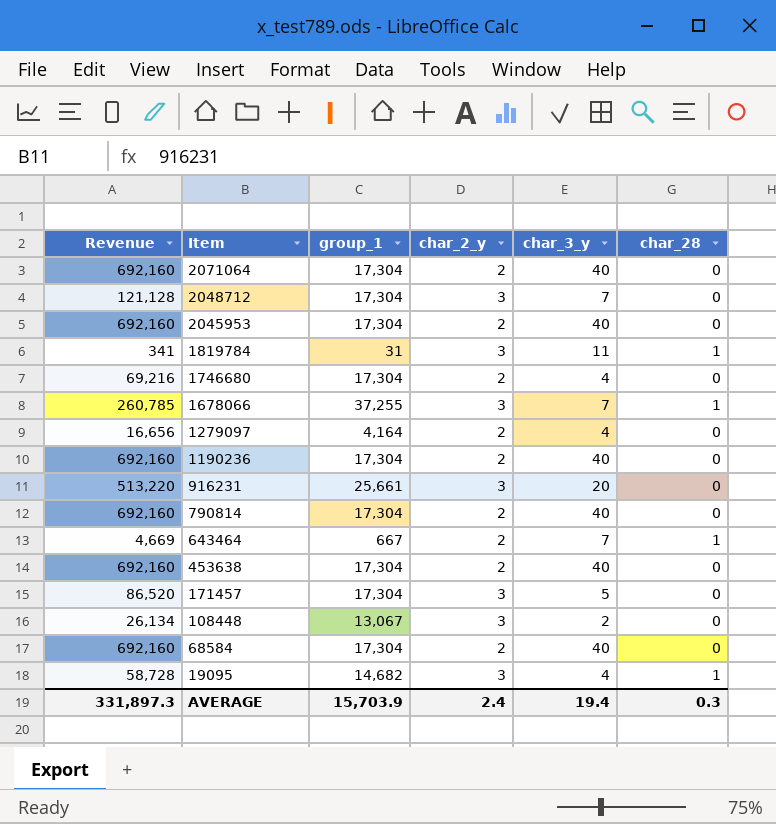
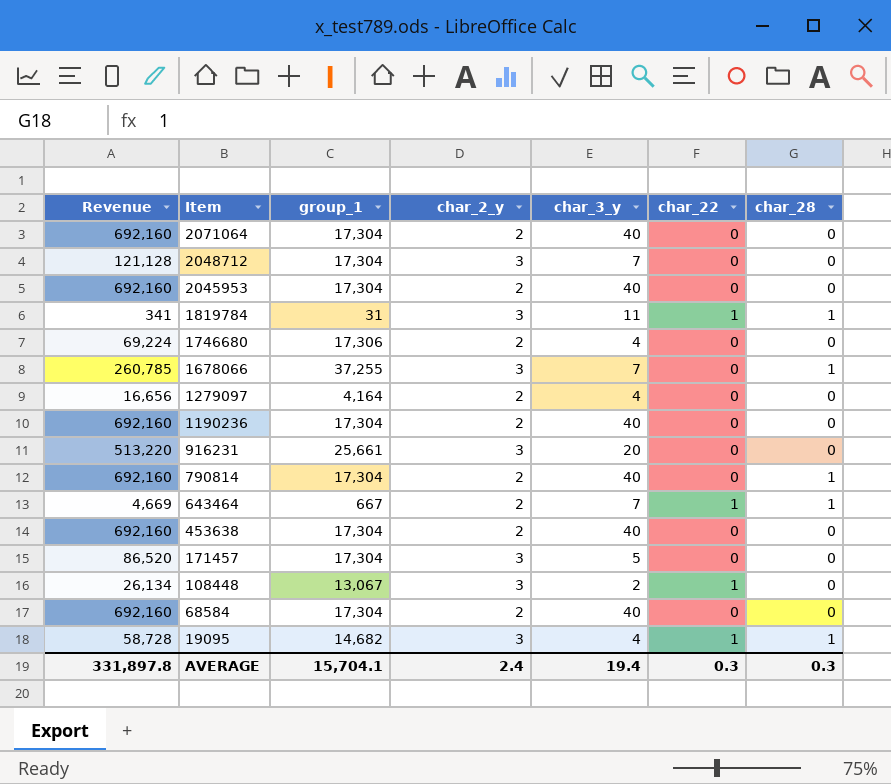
column char_22 | position: none -> 6
1746680 | Revenue: 69,216 -> 69,224
1746680 | group_1: 17,304 -> 17,306
790814 | char_28: 0 -> 1
AVERAGE | Revenue: 331,897.3 -> 331,897.8
AVERAGE | group_1: 15,703.9 -> 15,704.1

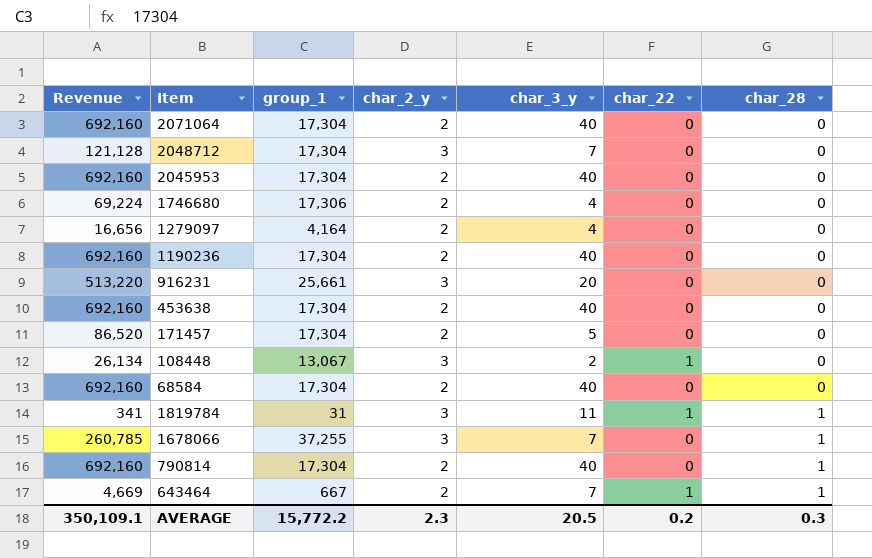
row order: Item descending -> char_28 ascending
row 19095: 58,728 | 14,682 | 3 | 4 | 1 | 1 -> none
171457 | char_2_y: 3 -> 2
AVERAGE | Revenue: 331,897.8 -> 350,109.1
AVERAGE | group_1: 15,704.1 -> 15,772.2
AVERAGE | char_2_y: 2.4 -> 2.3
AVERAGE | char_3_y: 19.4 -> 20.5
AVERAGE | char_22: 0.3 -> 0.2

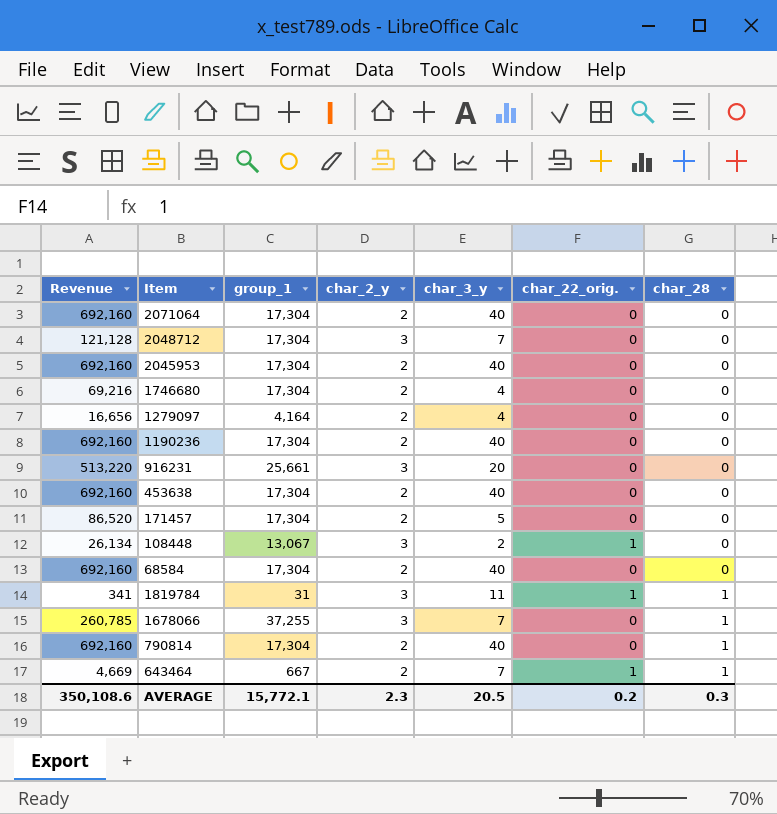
column name: char_22 -> char_22_orig.
1746680 | Revenue: 69,224 -> 69,216
1746680 | group_1: 17,306 -> 17,304
AVERAGE | Revenue: 350,109.1 -> 350,108.6
AVERAGE | group_1: 15,772.2 -> 15,772.1

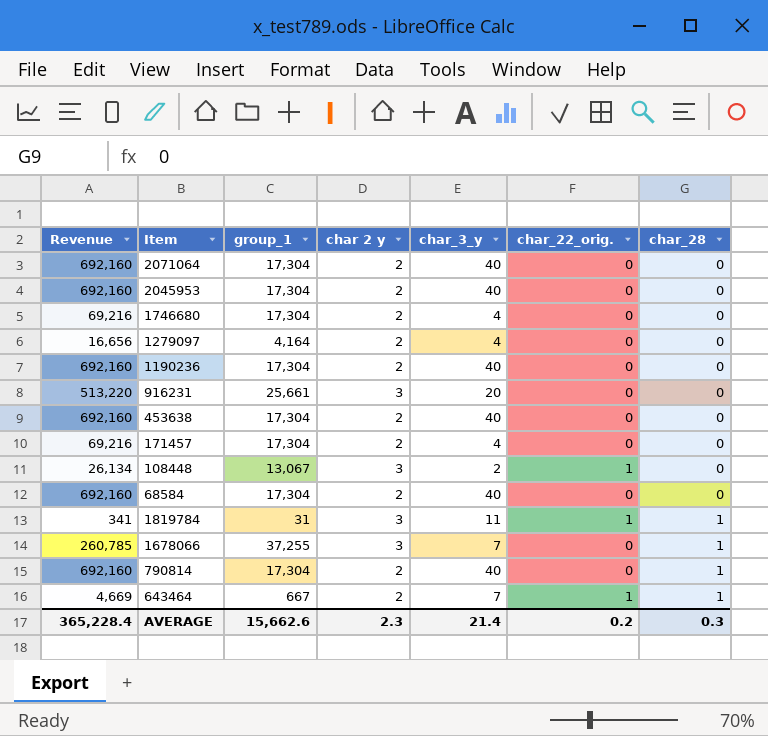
column name: char_2_y -> char 2 y
row 2048712: 121,128 | 17,304 | 3 | 7 | 0 | 0 -> none
171457 | Revenue: 86,520 -> 69,216
171457 | char_3_y: 5 -> 4
AVERAGE | Revenue: 350,108.6 -> 365,228.4
AVERAGE | group_1: 15,772.1 -> 15,662.6
AVERAGE | char_3_y: 20.5 -> 21.4

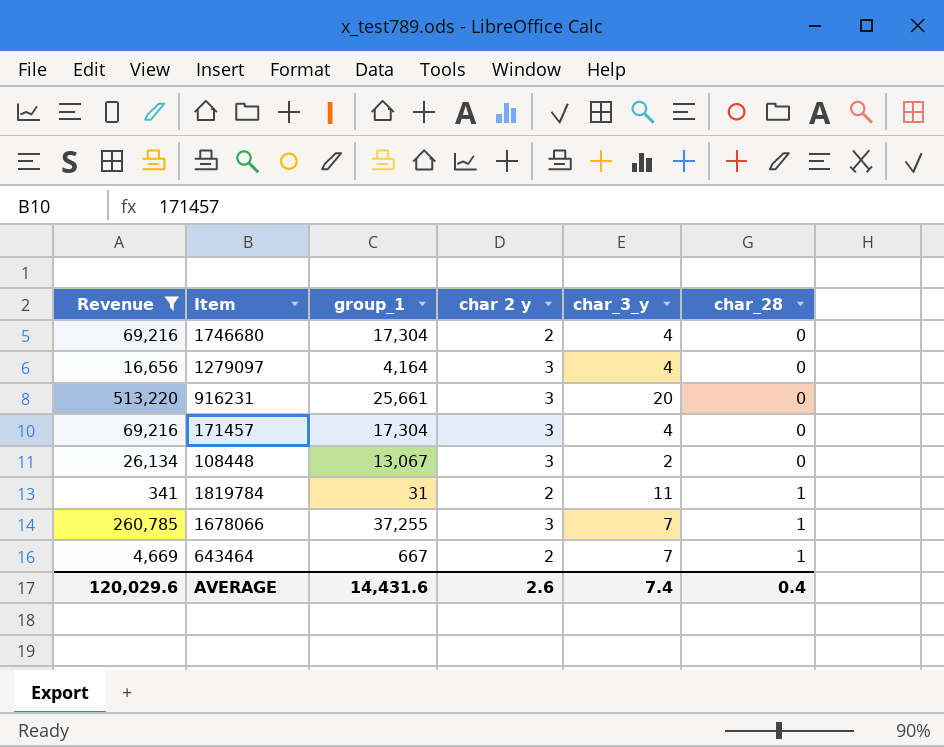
filter: none -> Revenue != 692,160
column char_22_orig. | position: 6 -> none
1279097 | char 2 y: 2 -> 3
171457 | char 2 y: 2 -> 3
1819784 | char 2 y: 3 -> 2
AVERAGE | Revenue: 365,228.4 -> 120,029.6
AVERAGE | group_1: 15,662.6 -> 14,431.6
AVERAGE | char 2 y: 2.3 -> 2.6
AVERAGE | char_3_y: 21.4 -> 7.4
AVERAGE | char_28: 0.3 -> 0.4

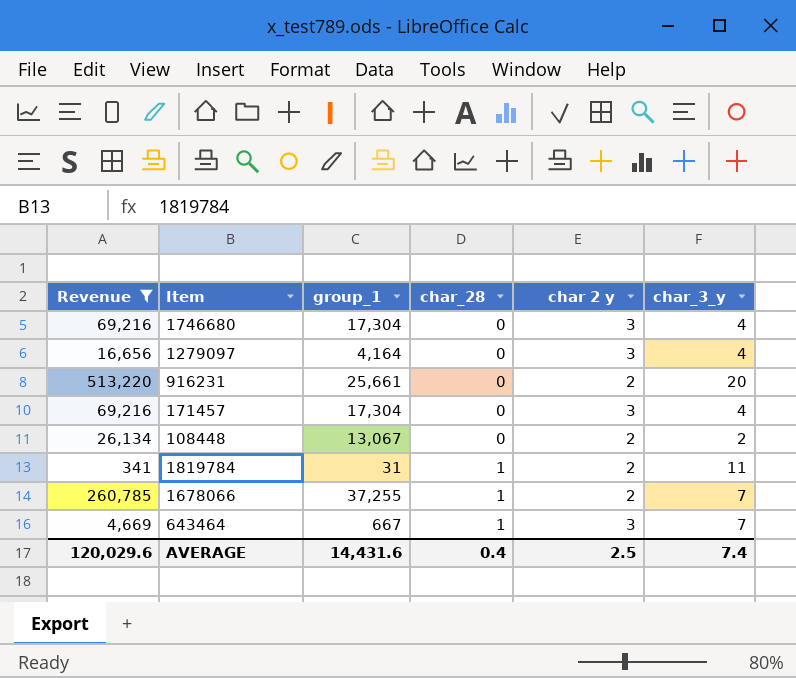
column char_28 | position: 6 -> 4
1746680 | char 2 y: 2 -> 3
916231 | char 2 y: 3 -> 2
108448 | char 2 y: 3 -> 2
1678066 | char 2 y: 3 -> 2
643464 | char 2 y: 2 -> 3
AVERAGE | char 2 y: 2.6 -> 2.5

